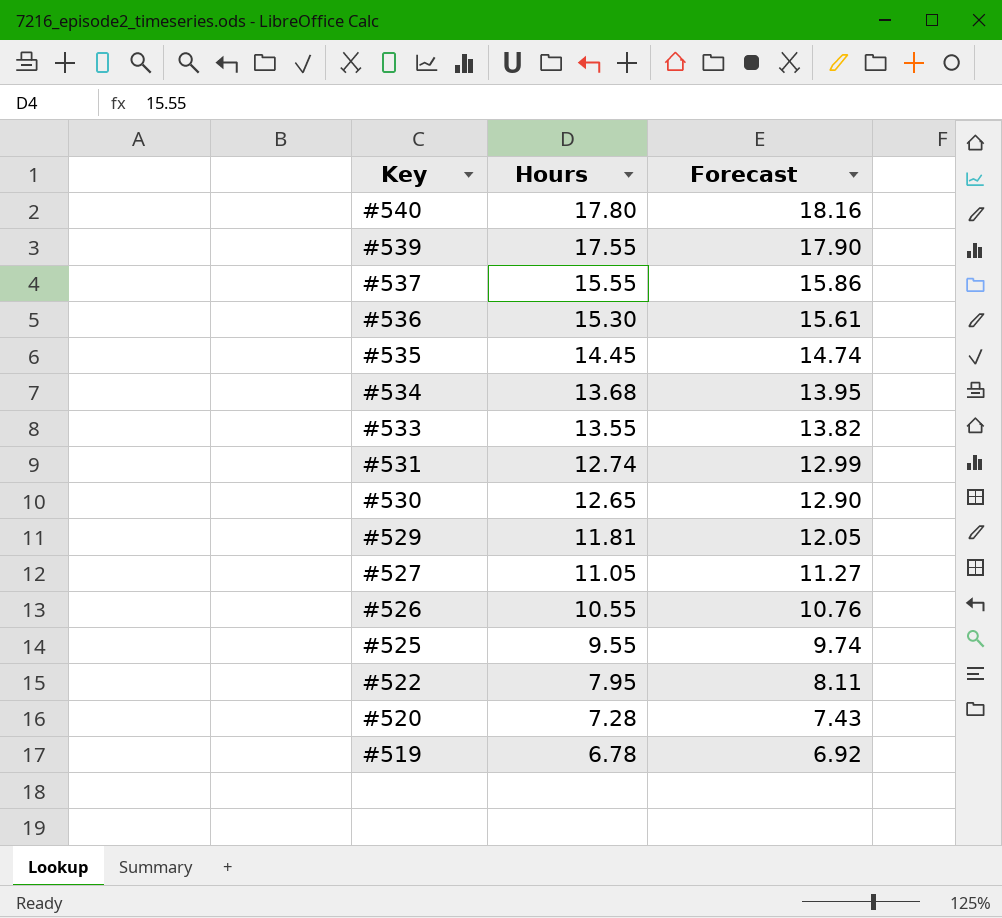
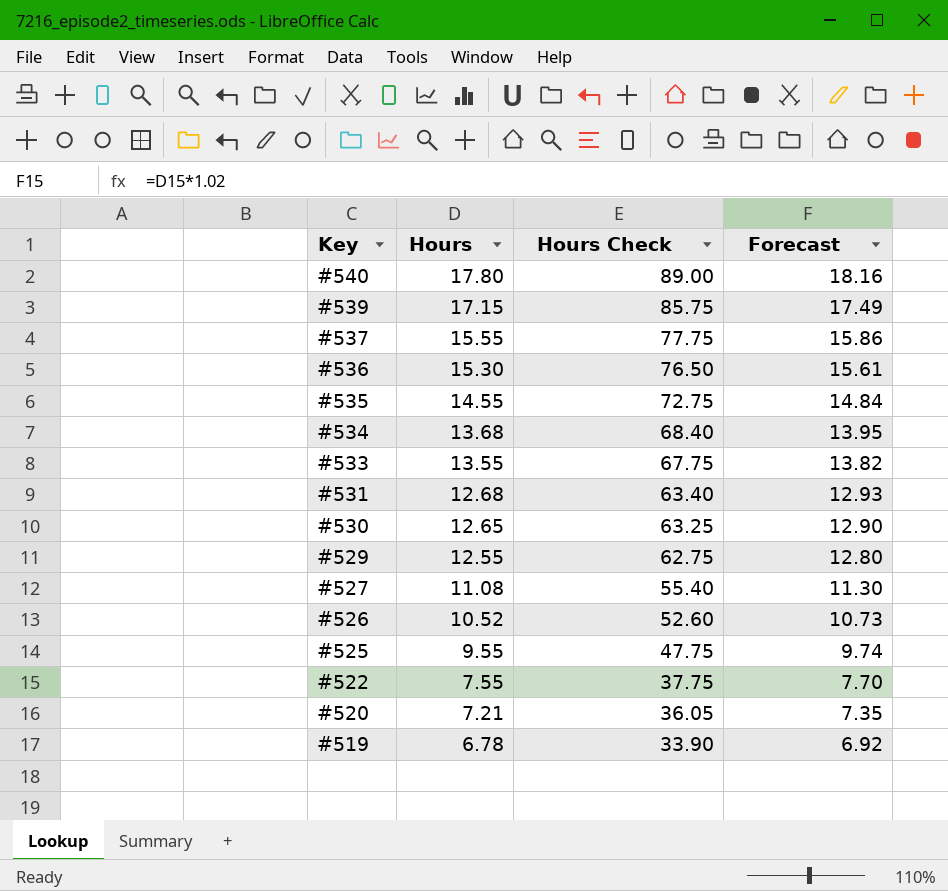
column Hours Check | formula: none -> [Hours] * 5
#539 | Hours: 17.55 -> 17.15
#539 | Forecast: 17.90 -> 17.49
#535 | Hours: 14.45 -> 14.55
#535 | Forecast: 14.74 -> 14.84
#531 | Hours: 12.74 -> 12.68
#531 | Forecast: 12.99 -> 12.93
#529 | Hours: 11.81 -> 12.55
#529 | Forecast: 12.05 -> 12.80
#527 | Hours: 11.05 -> 11.08
#527 | Forecast: 11.27 -> 11.30
#526 | Hours: 10.55 -> 10.52
#526 | Forecast: 10.76 -> 10.73
#522 | Hours: 7.95 -> 7.55
#522 | Forecast: 8.11 -> 7.70
#520 | Hours: 7.28 -> 7.21
#520 | Forecast: 7.43 -> 7.35

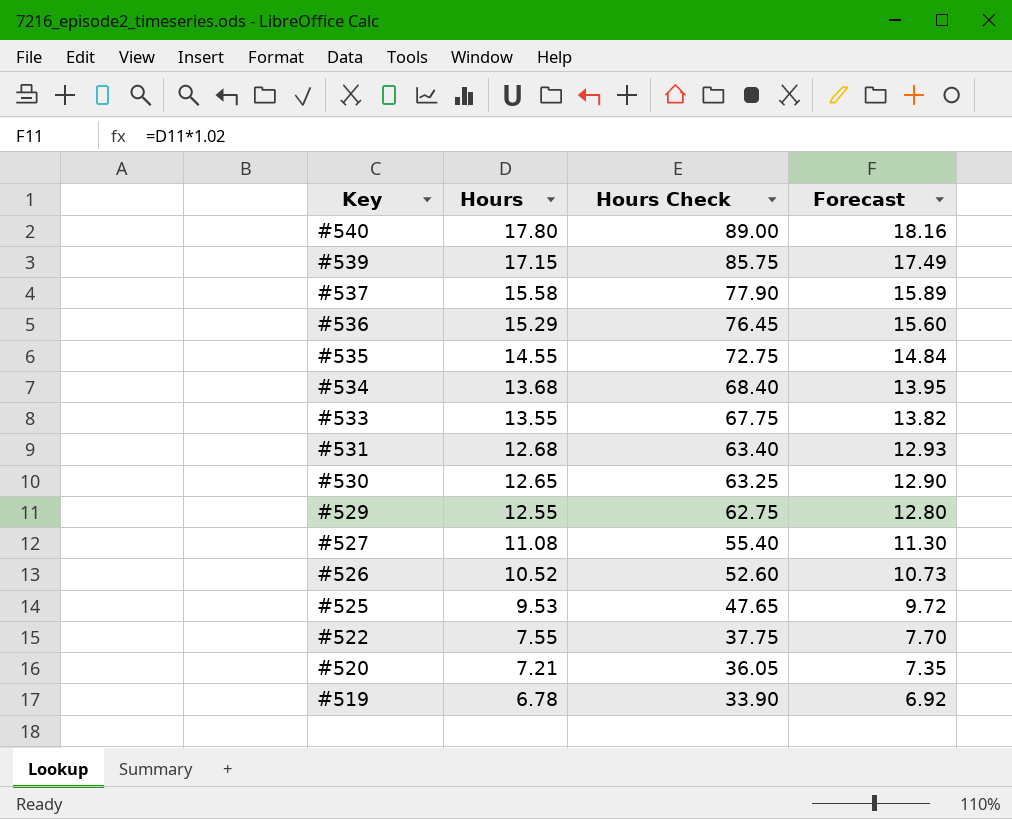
#537 | Hours: 15.55 -> 15.58
#537 | Hours Check: 77.75 -> 77.90
#537 | Forecast: 15.86 -> 15.89
#536 | Hours: 15.30 -> 15.29
#536 | Hours Check: 76.50 -> 76.45
#536 | Forecast: 15.61 -> 15.60
#525 | Hours: 9.55 -> 9.53
#525 | Hours Check: 47.75 -> 47.65
#525 | Forecast: 9.74 -> 9.72

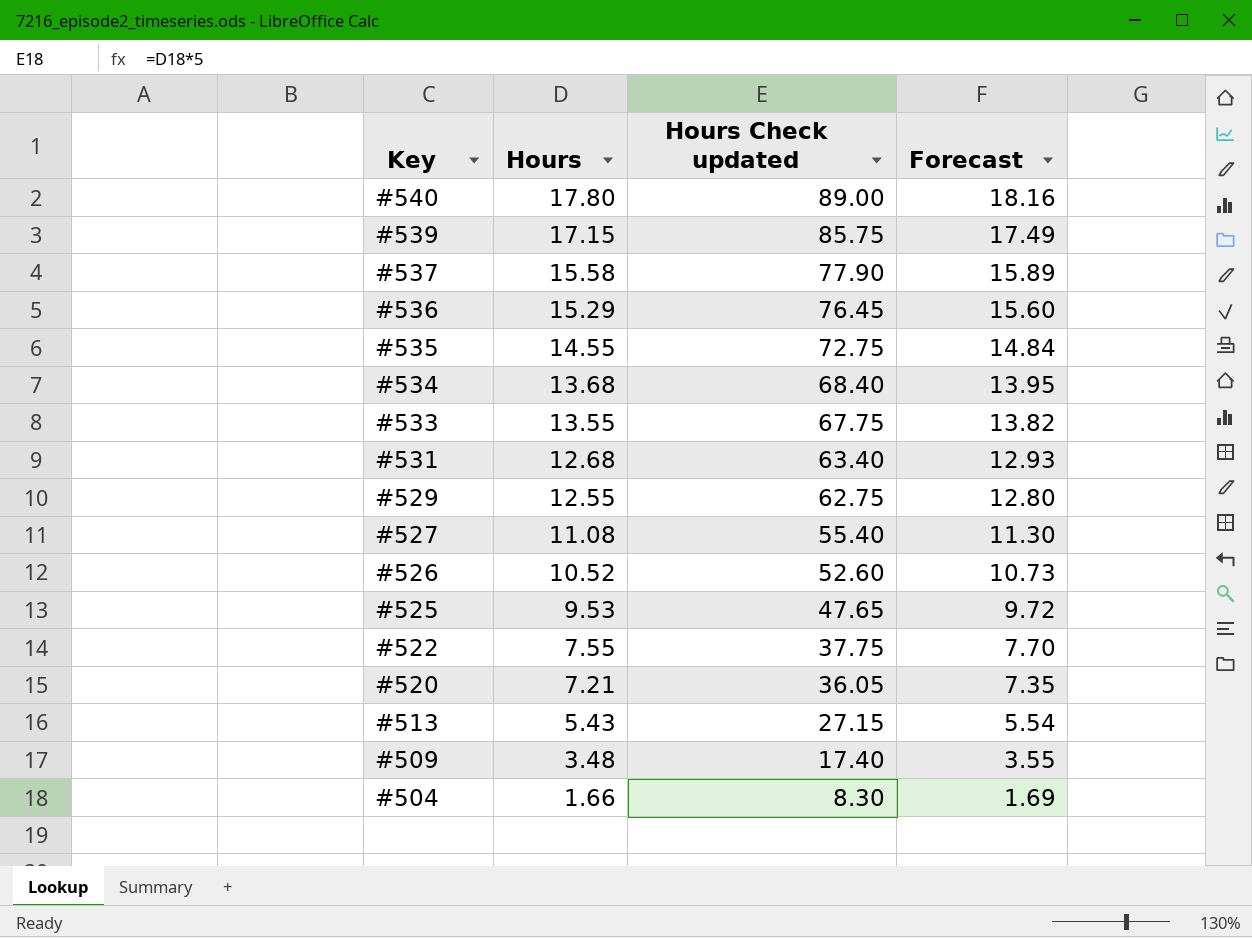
column name: Hours Check -> Hours Check updated
row #530: 12.65 | 63.25 | 12.90 -> none
row #519: 6.78 | 33.90 | 6.92 -> none
row #513: none -> 5.43 | 27.15 | 5.54
row #509: none -> 3.48 | 17.40 | 3.55
row #504: none -> 1.66 | 8.30 | 1.69

